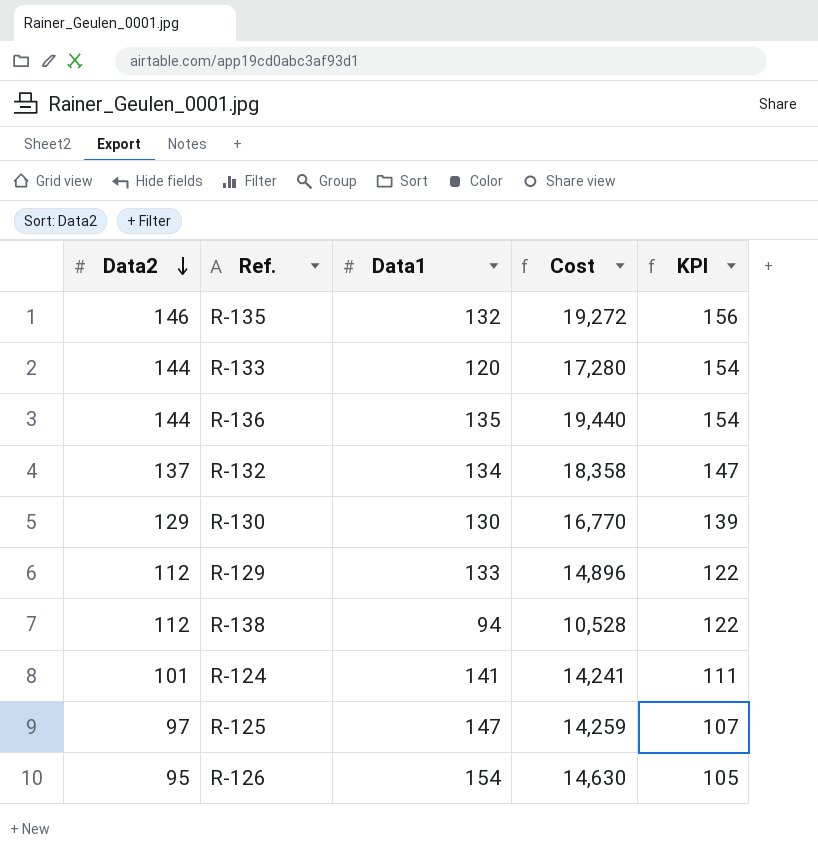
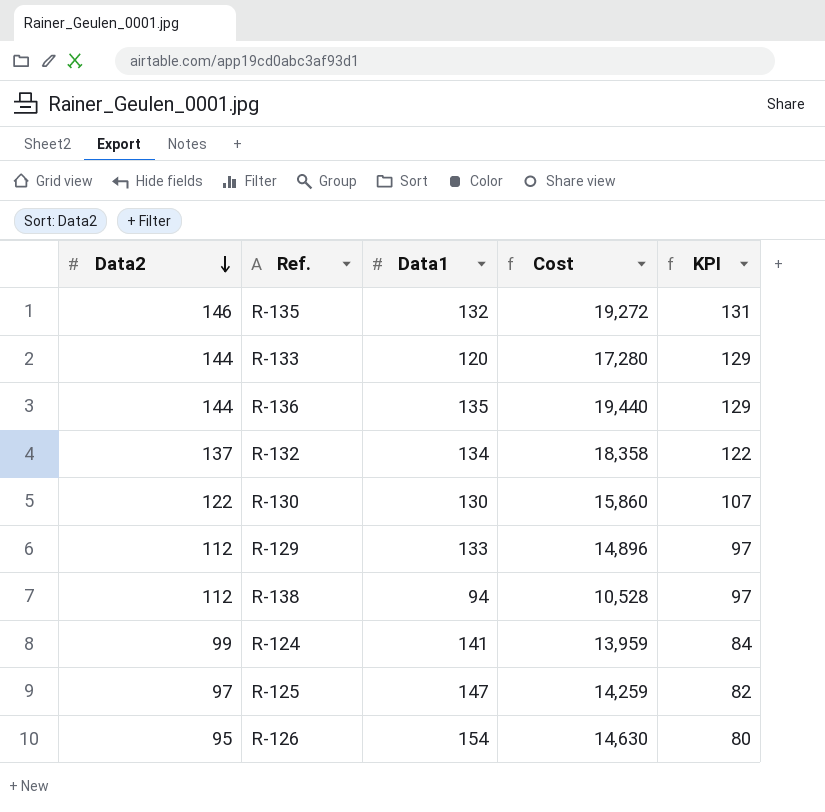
column KPI | formula: [Data2] + 10 -> [Data2] - 15
R-130 | Data2: 129 -> 122
R-130 | Cost: 16,770 -> 15,860
R-124 | Data2: 101 -> 99
R-124 | Cost: 14,241 -> 13,959

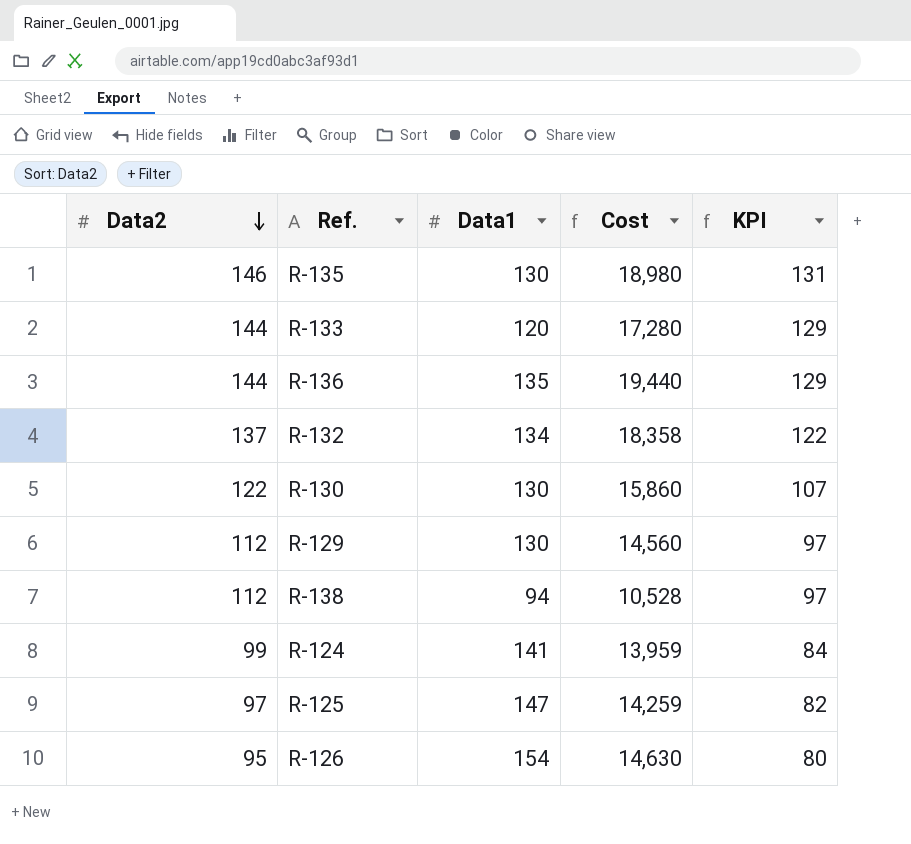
R-135 | Data1: 132 -> 130
R-135 | Cost: 19,272 -> 18,980
R-129 | Data1: 133 -> 130
R-129 | Cost: 14,896 -> 14,560

